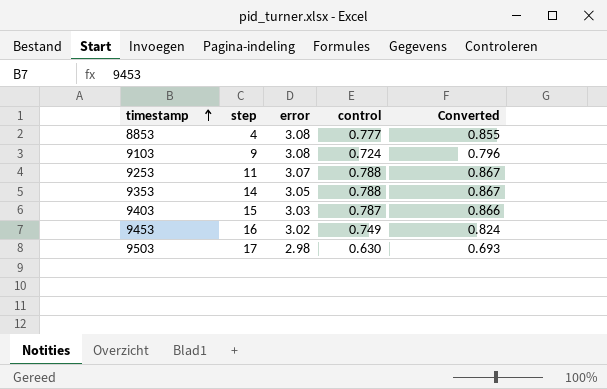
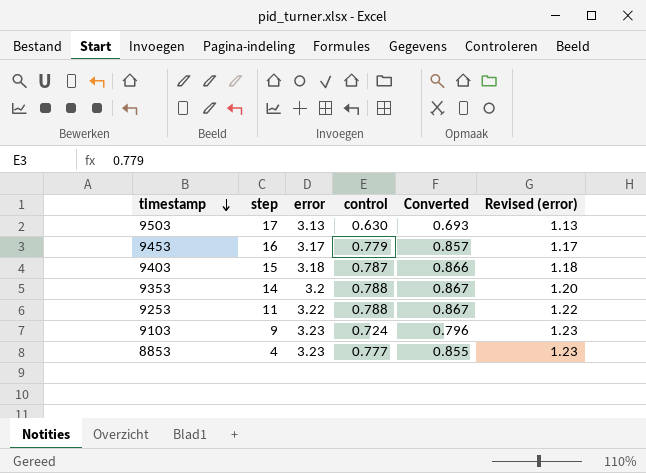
row order: timestamp ascending -> timestamp descending
column Revised (error) | formula: none -> [error] - 2
9503 | error: 2.98 -> 3.13
9453 | error: 3.02 -> 3.17
9453 | control: 0.749 -> 0.779
9453 | Converted: 0.824 -> 0.857
9403 | error: 3.03 -> 3.18
9353 | error: 3.05 -> 3.2
9253 | error: 3.07 -> 3.22
9103 | error: 3.08 -> 3.23
8853 | error: 3.08 -> 3.23

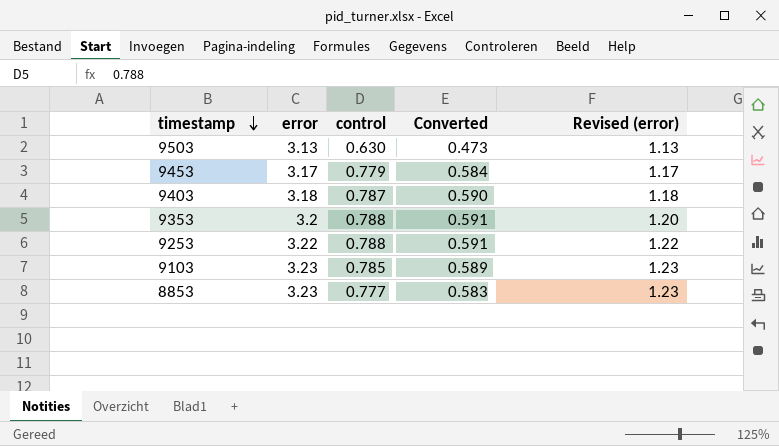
column step | position: 2 -> none
column Converted | formula: [control] * 1.1 -> [control] * 0.75
9103 | control: 0.724 -> 0.785

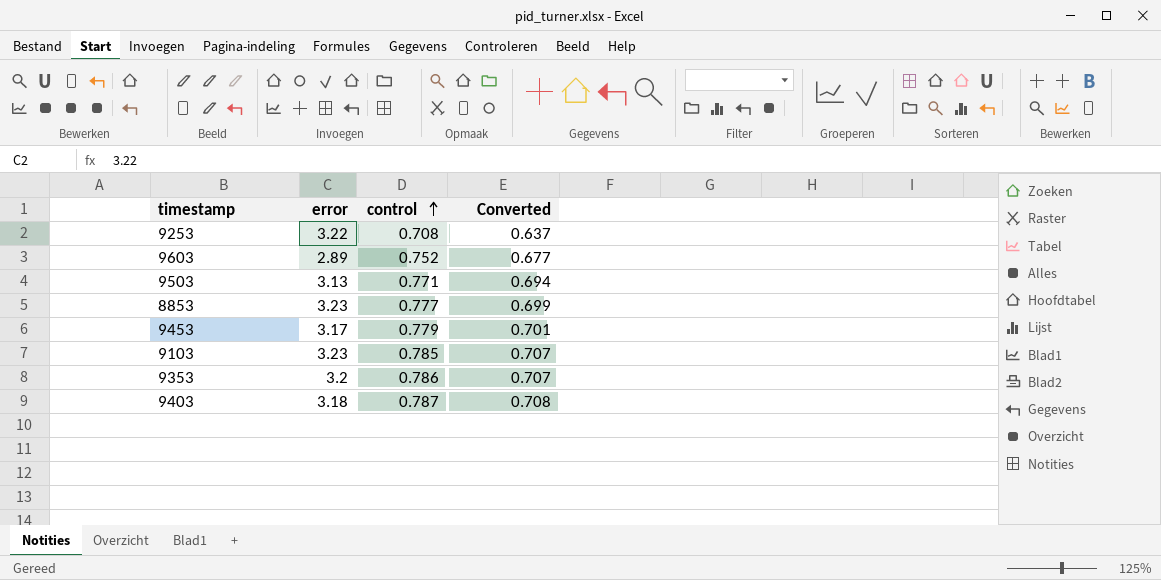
row order: timestamp descending -> control ascending
column Revised (error) | formula: [error] - 2 -> none
column Converted | formula: [control] * 0.75 -> [control] * 0.9
9253 | control: 0.788 -> 0.708
row 9603: none -> 2.89 | 0.752 | 0.677
9503 | control: 0.630 -> 0.771
9353 | control: 0.788 -> 0.786

